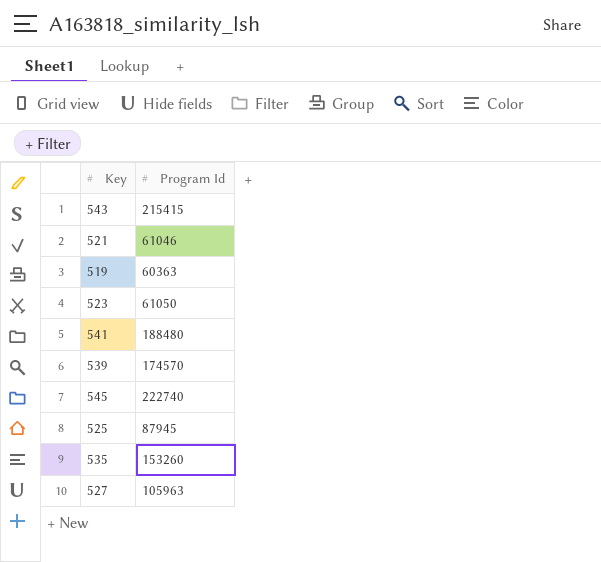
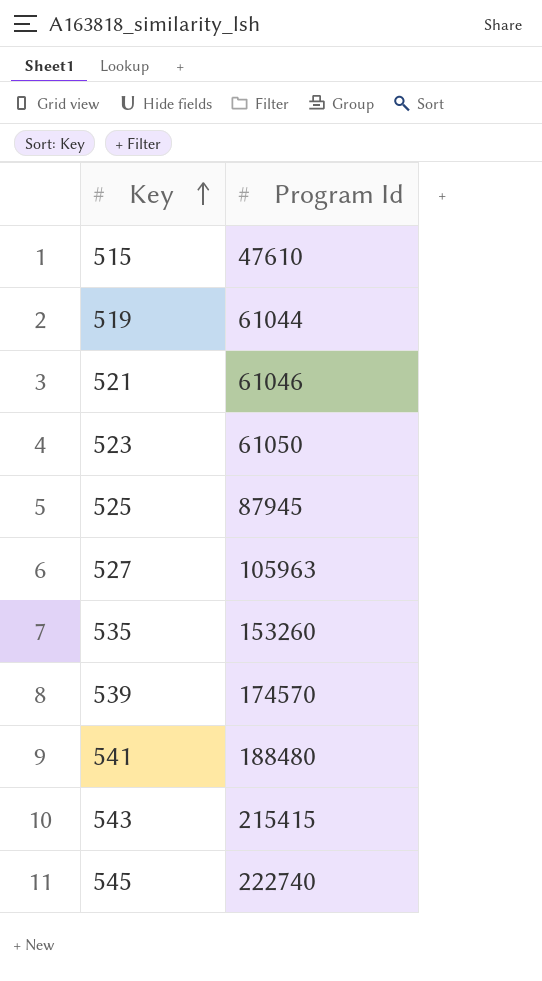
row order: none -> Key ascending
row 515: none -> 47610
519 | Program Id: 60363 -> 61044

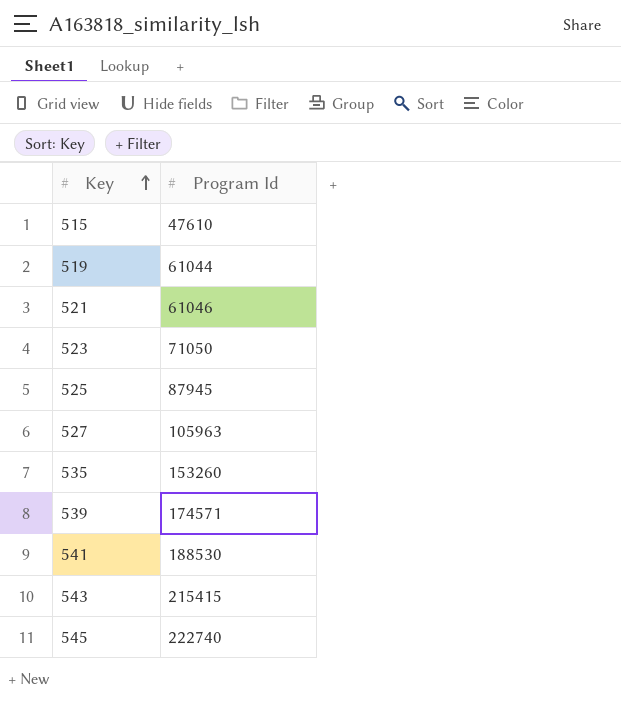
523 | Program Id: 61050 -> 71050
539 | Program Id: 174570 -> 174571
541 | Program Id: 188480 -> 188530

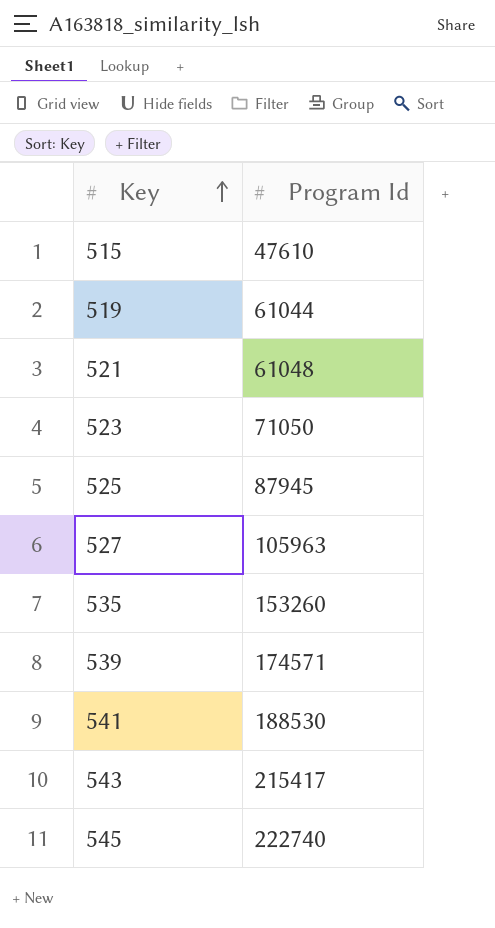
521 | Program Id: 61046 -> 61048
543 | Program Id: 215415 -> 215417

